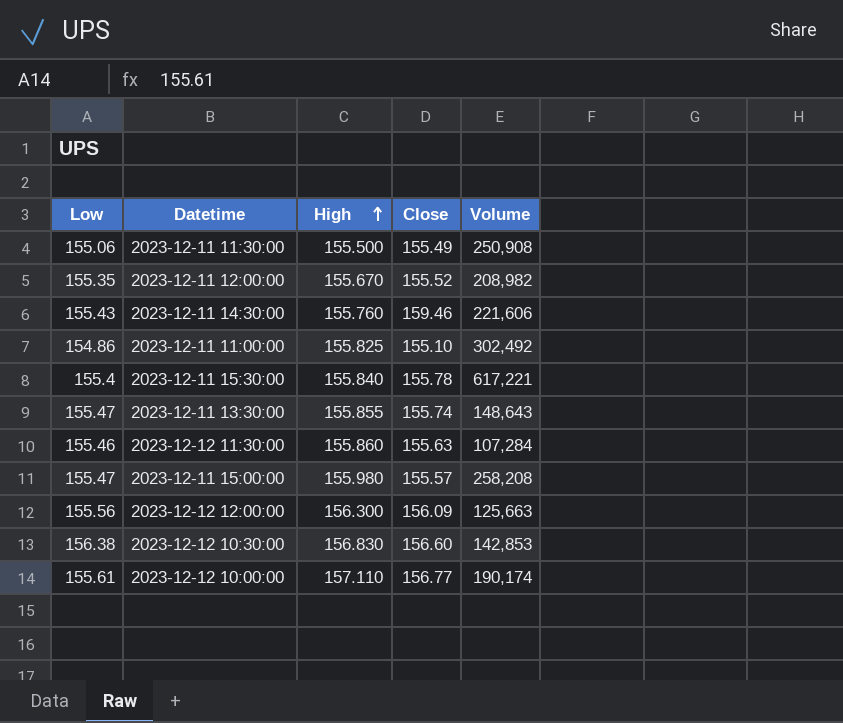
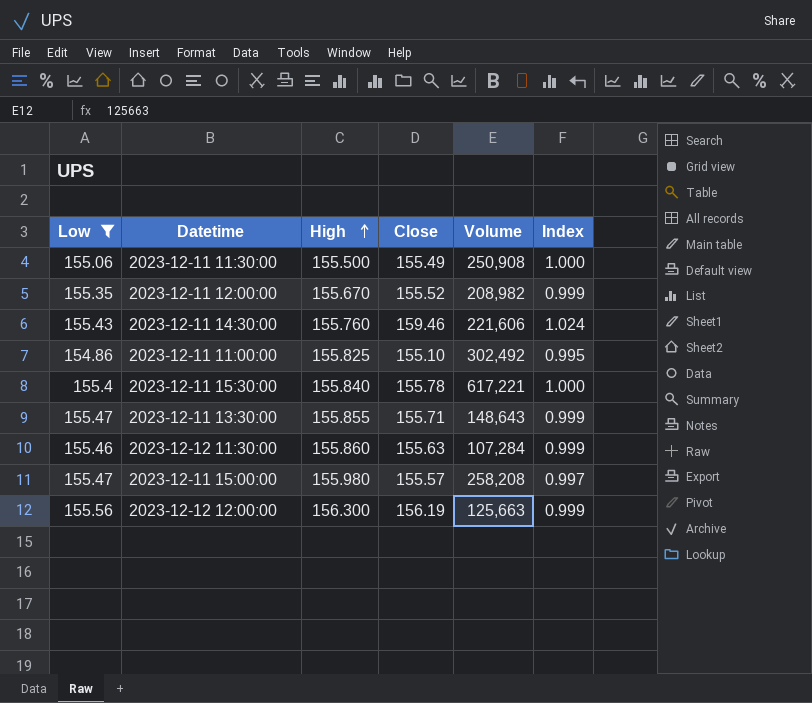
filter: none -> Low <= 155.56
column Index | formula: none -> [Close] / [High]
2023-12-11 13:30:00 | Close: 155.74 -> 155.71
2023-12-12 12:00:00 | Close: 156.09 -> 156.19

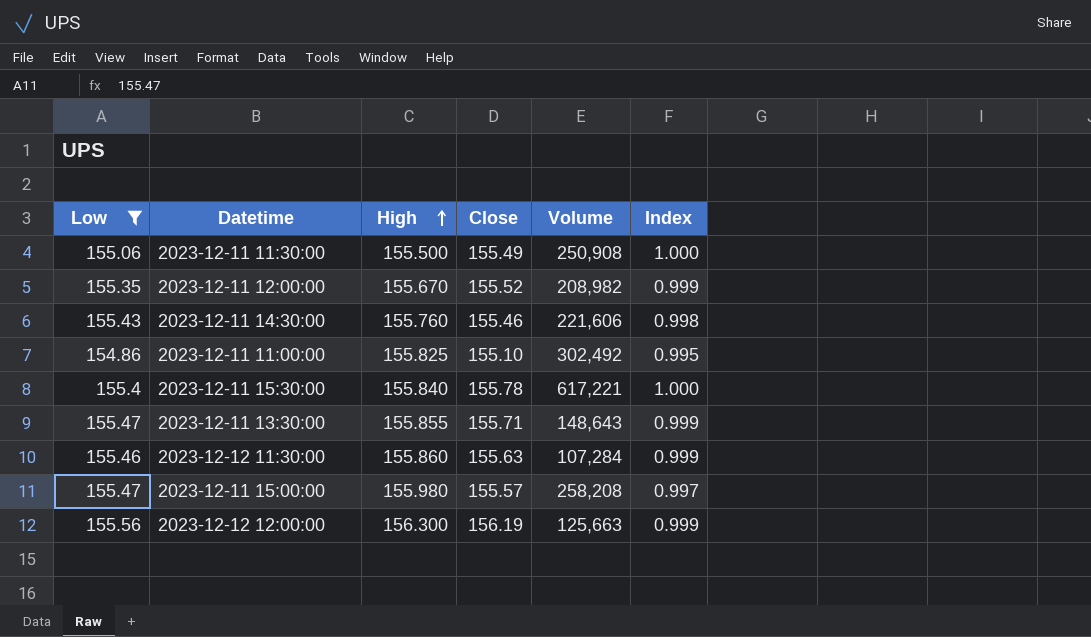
2023-12-11 14:30:00 | Close: 159.46 -> 155.46
2023-12-11 14:30:00 | Index: 1.024 -> 0.998

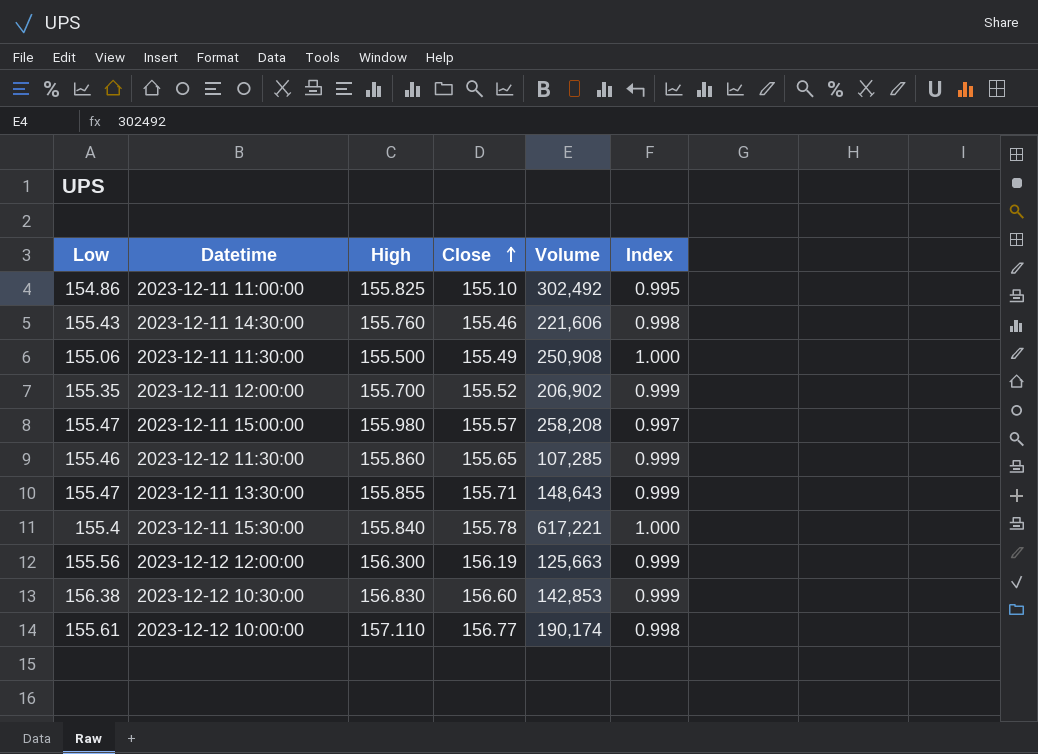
filter: Low <= 155.56 -> none
row order: High ascending -> Close ascending
2023-12-11 12:00:00 | High: 155.670 -> 155.700
2023-12-11 12:00:00 | Volume: 208,982 -> 206,902
2023-12-12 11:30:00 | Close: 155.63 -> 155.65
2023-12-12 11:30:00 | Volume: 107,284 -> 107,285

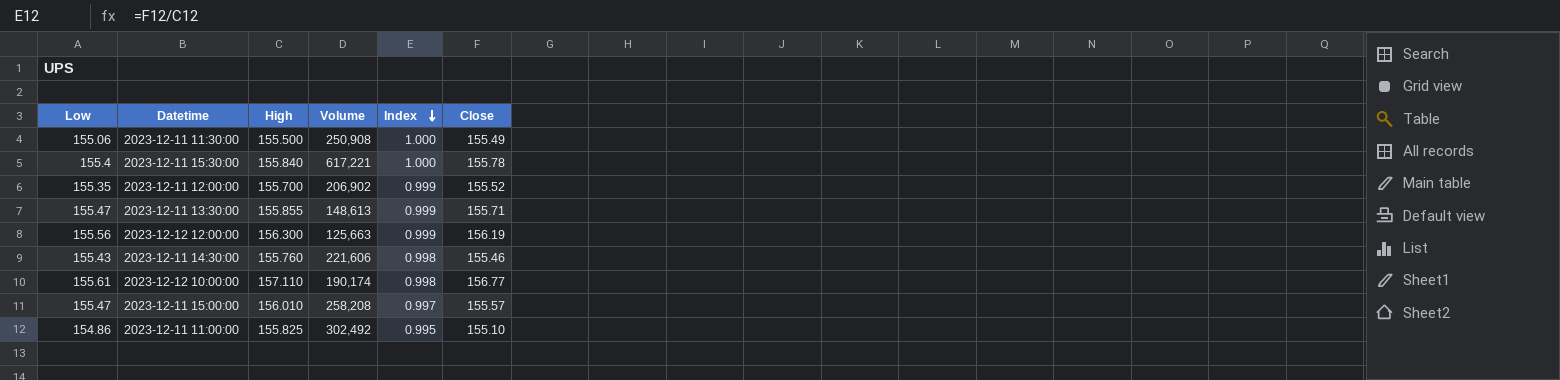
row order: Close ascending -> Index descending
column Close | position: 4 -> 6
row 2023-12-12 11:30:00: 155.46 | 155.860 | 155.65 | 107,285 | 0.999 -> none
row 2023-12-12 10:30:00: 156.38 | 156.830 | 156.60 | 142,853 | 0.999 -> none
2023-12-11 13:30:00 | Volume: 148,643 -> 148,613
2023-12-11 15:00:00 | High: 155.980 -> 156.010

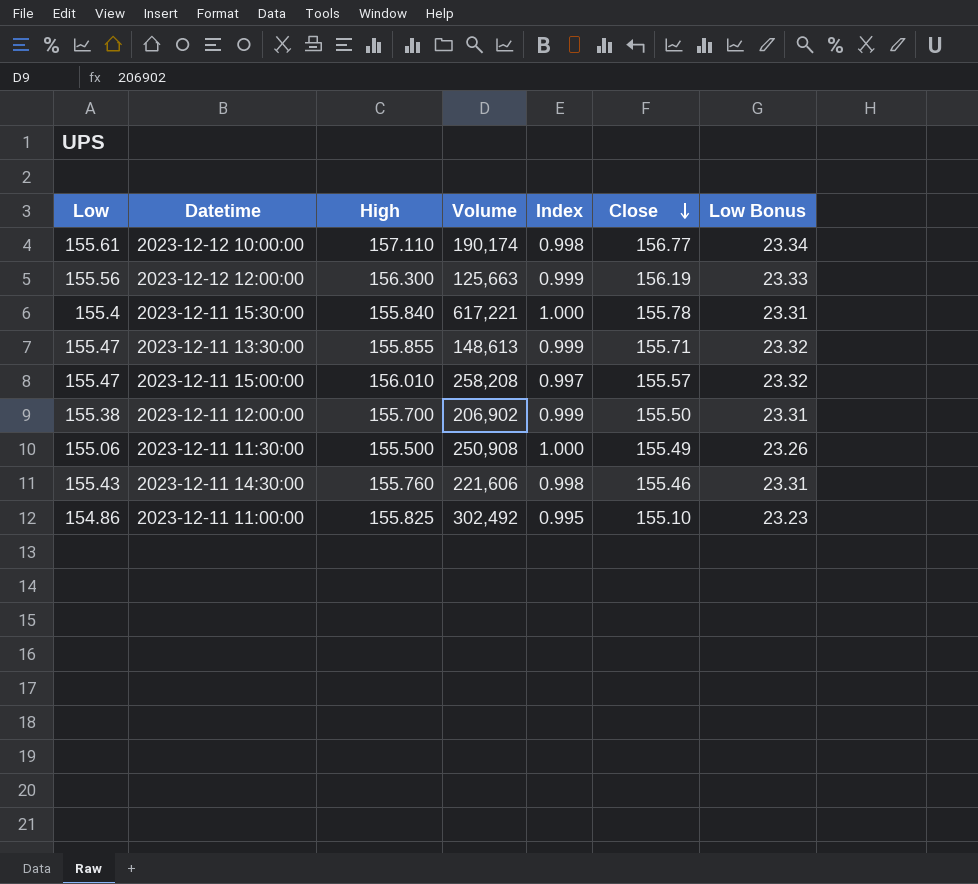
row order: Index descending -> Close descending
column Low Bonus | formula: none -> [Low] * 0.15
2023-12-11 12:00:00 | Low: 155.35 -> 155.38
2023-12-11 12:00:00 | Close: 155.52 -> 155.50

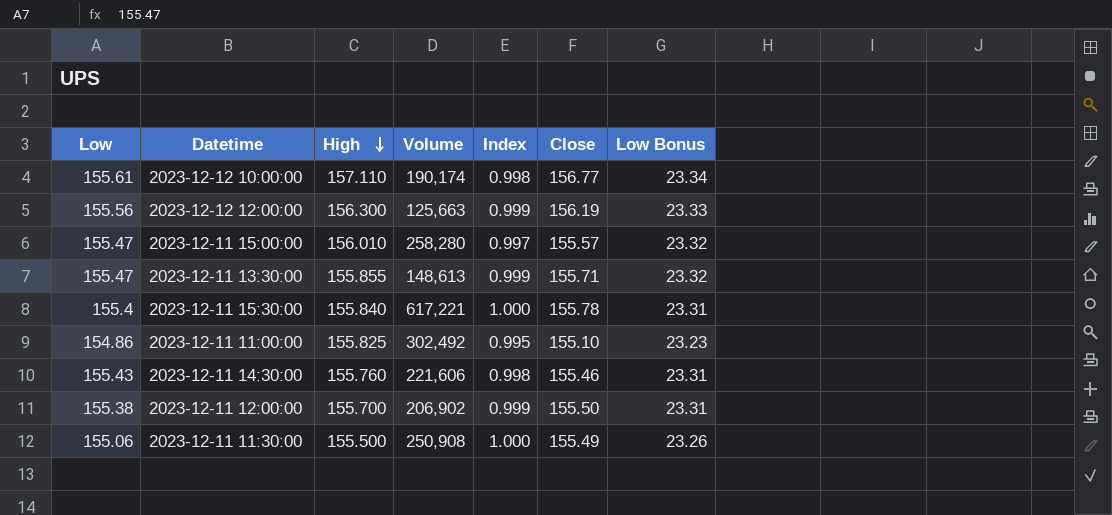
row order: Close descending -> High descending
2023-12-11 15:00:00 | Volume: 258,208 -> 258,280

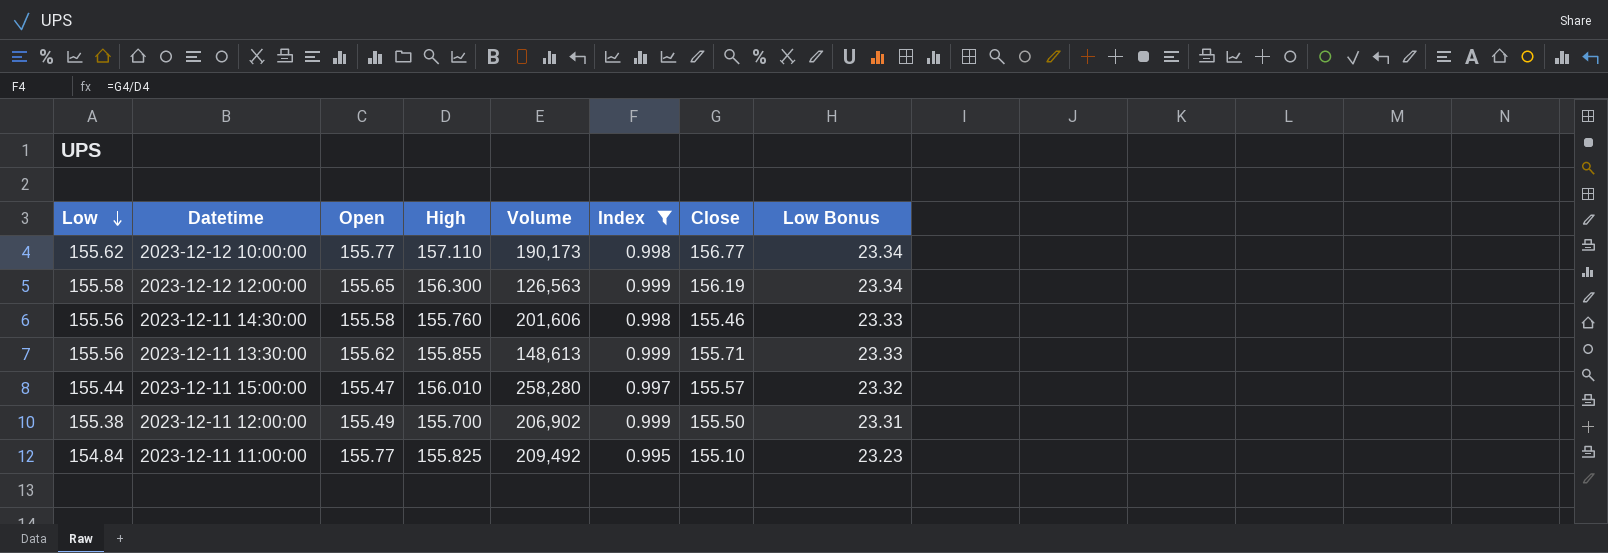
filter: none -> Index != 1.000
row order: High descending -> Low descending
column Open | position: none -> 3
2023-12-12 10:00:00 | Low: 155.61 -> 155.62
2023-12-12 10:00:00 | Volume: 190,174 -> 190,173
2023-12-12 12:00:00 | Low: 155.56 -> 155.58
2023-12-12 12:00:00 | Volume: 125,663 -> 126,563
2023-12-12 12:00:00 | Low Bonus: 23.33 -> 23.34
2023-12-11 14:30:00 | Low: 155.43 -> 155.56
2023-12-11 14:30:00 | Volume: 221,606 -> 201,606
2023-12-11 14:30:00 | Low Bonus: 23.31 -> 23.33
2023-12-11 13:30:00 | Low: 155.47 -> 155.56
2023-12-11 13:30:00 | Low Bonus: 23.32 -> 23.33
2023-12-11 15:00:00 | Low: 155.47 -> 155.44
2023-12-11 11:00:00 | Low: 154.86 -> 154.84
2023-12-11 11:00:00 | Volume: 302,492 -> 209,492

